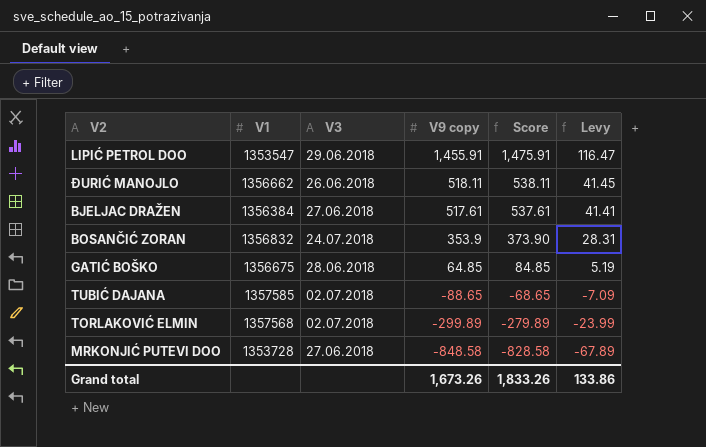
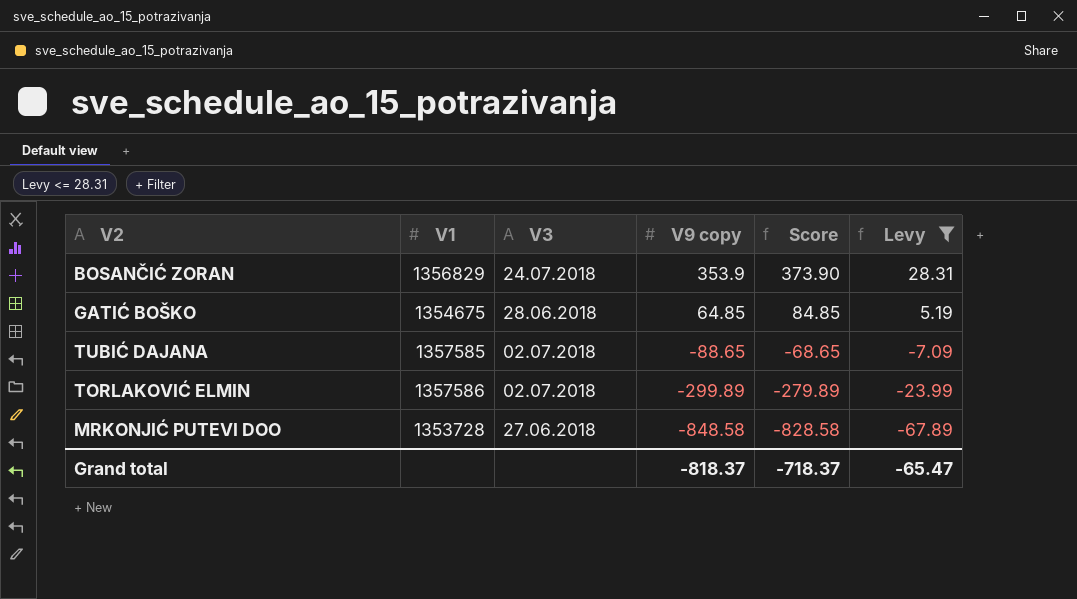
filter: none -> Levy <= 28.31
BOSANČIĆ ZORAN | V1: 1356832 -> 1356829
GATIĆ BOŠKO | V1: 1356675 -> 1354675
TORLAKOVIĆ ELMIN | V1: 1357568 -> 1357586
Grand total | V9 copy: 1,673.26 -> -818.37
Grand total | Score: 1,833.26 -> -718.37
Grand total | Levy: 133.86 -> -65.47

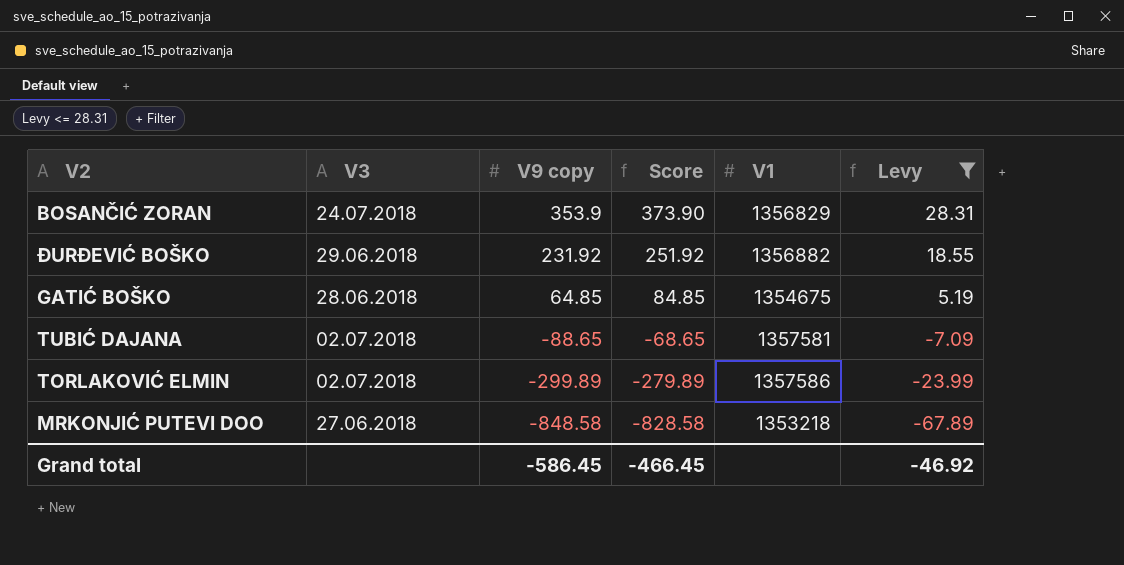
column V1 | position: 2 -> 5
row ĐURĐEVIĆ BOŠKO: none -> 29.06.2018 | 231.92 | 251.92 | 1356882 | 18.55
TUBIĆ DAJANA | V1: 1357585 -> 1357581
MRKONJIĆ PUTEVI DOO | V1: 1353728 -> 1353218
Grand total | V9 copy: -818.37 -> -586.45
Grand total | Score: -718.37 -> -466.45
Grand total | Levy: -65.47 -> -46.92

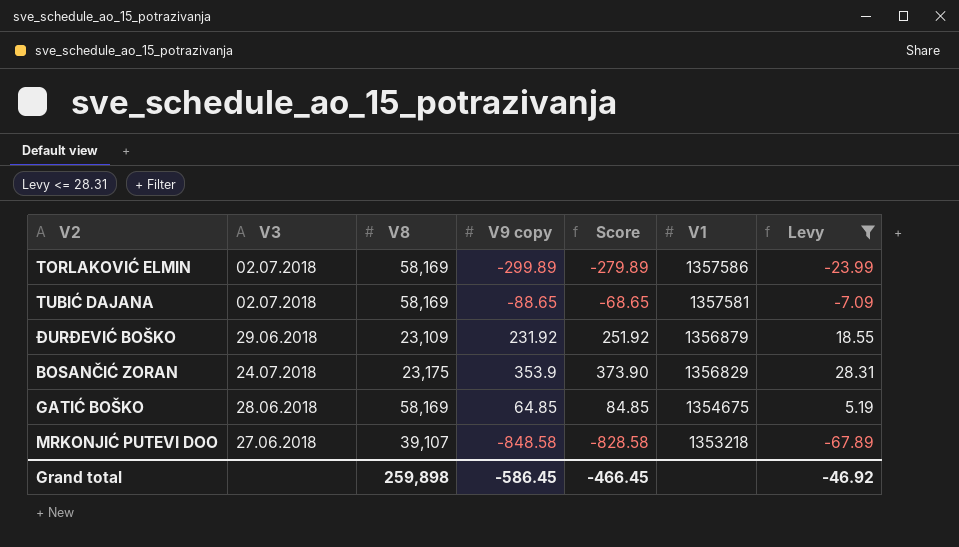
row order: V9 copy descending -> V1 descending
column V8 | position: none -> 3
ĐURĐEVIĆ BOŠKO | V1: 1356882 -> 1356879

